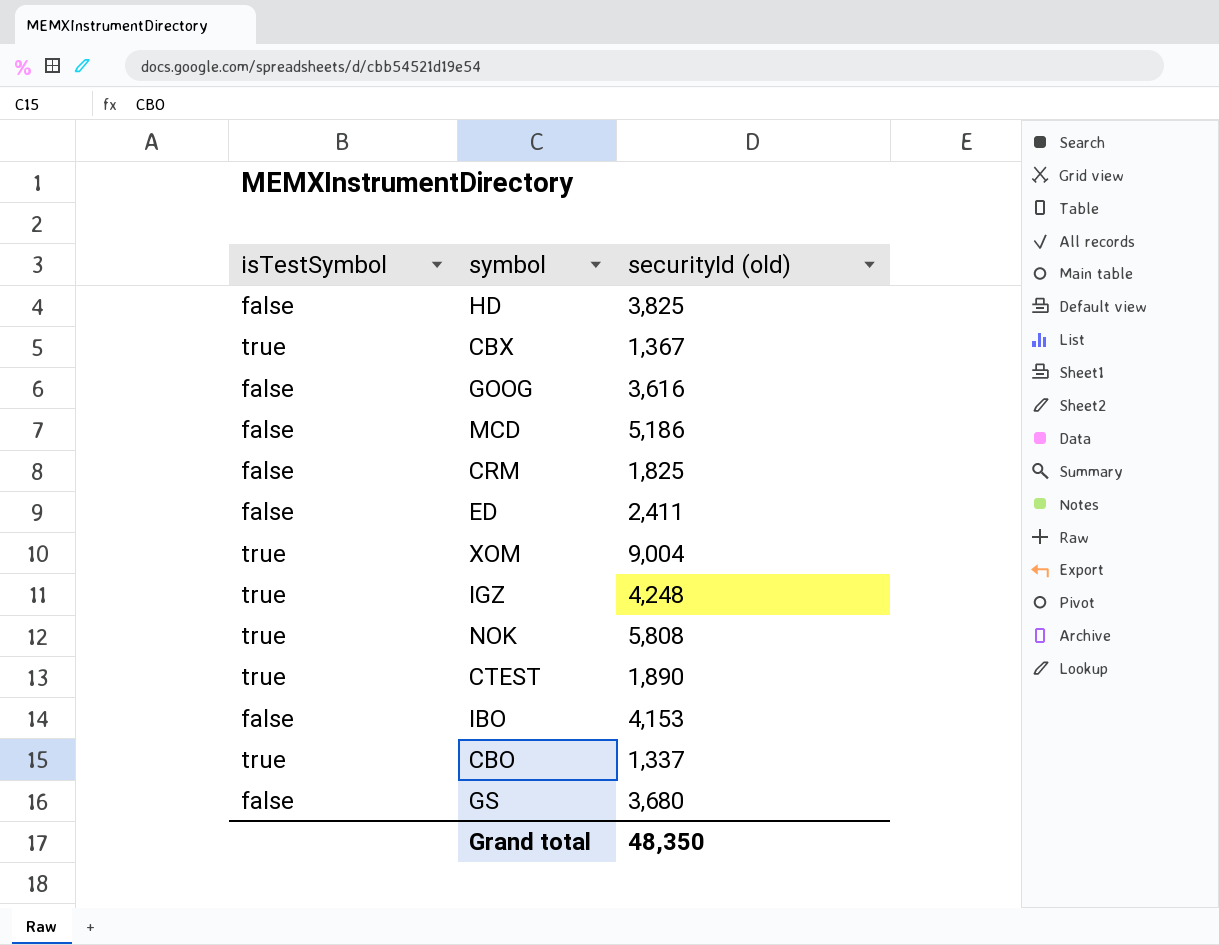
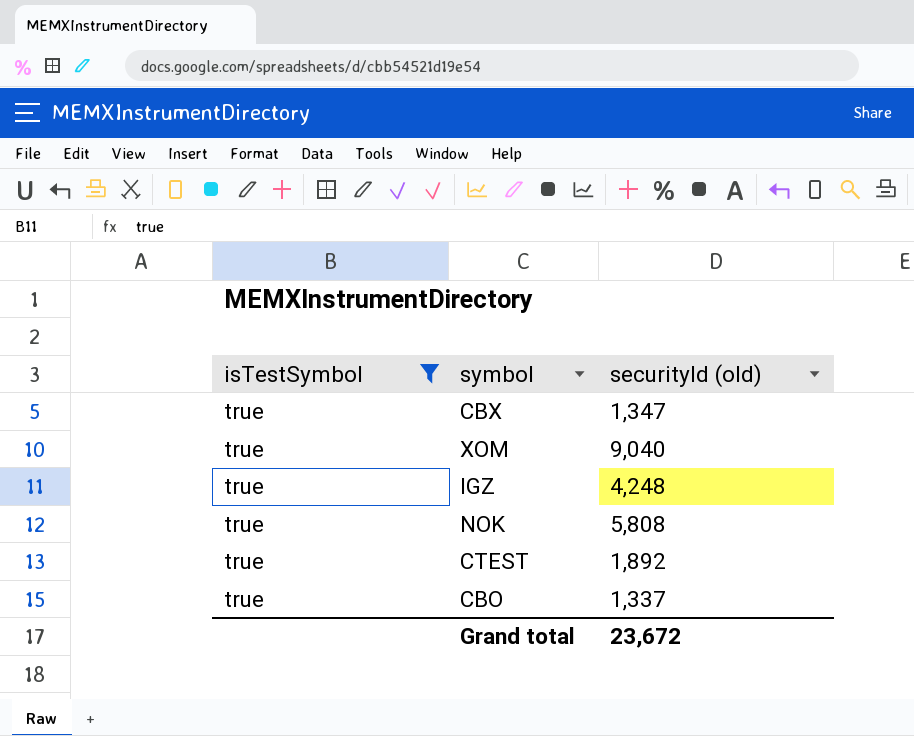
filter: none -> isTestSymbol = true
CBX | securityId (old): 1,367 -> 1,347
XOM | securityId (old): 9,004 -> 9,040
CTEST | securityId (old): 1,890 -> 1,892
Grand total | securityId (old): 48,350 -> 23,672

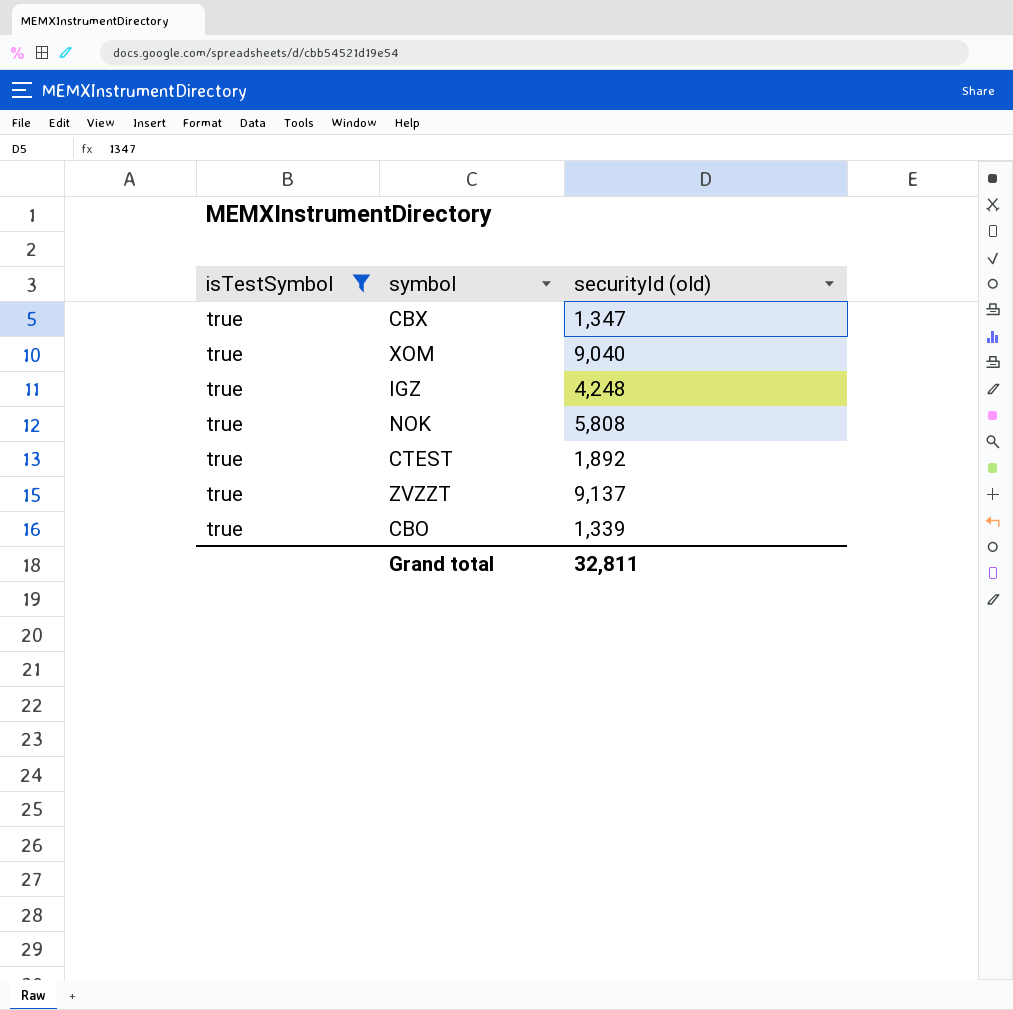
row ZVZZT: none -> true | 9,137
CBO | securityId (old): 1,337 -> 1,339
Grand total | securityId (old): 23,672 -> 32,811

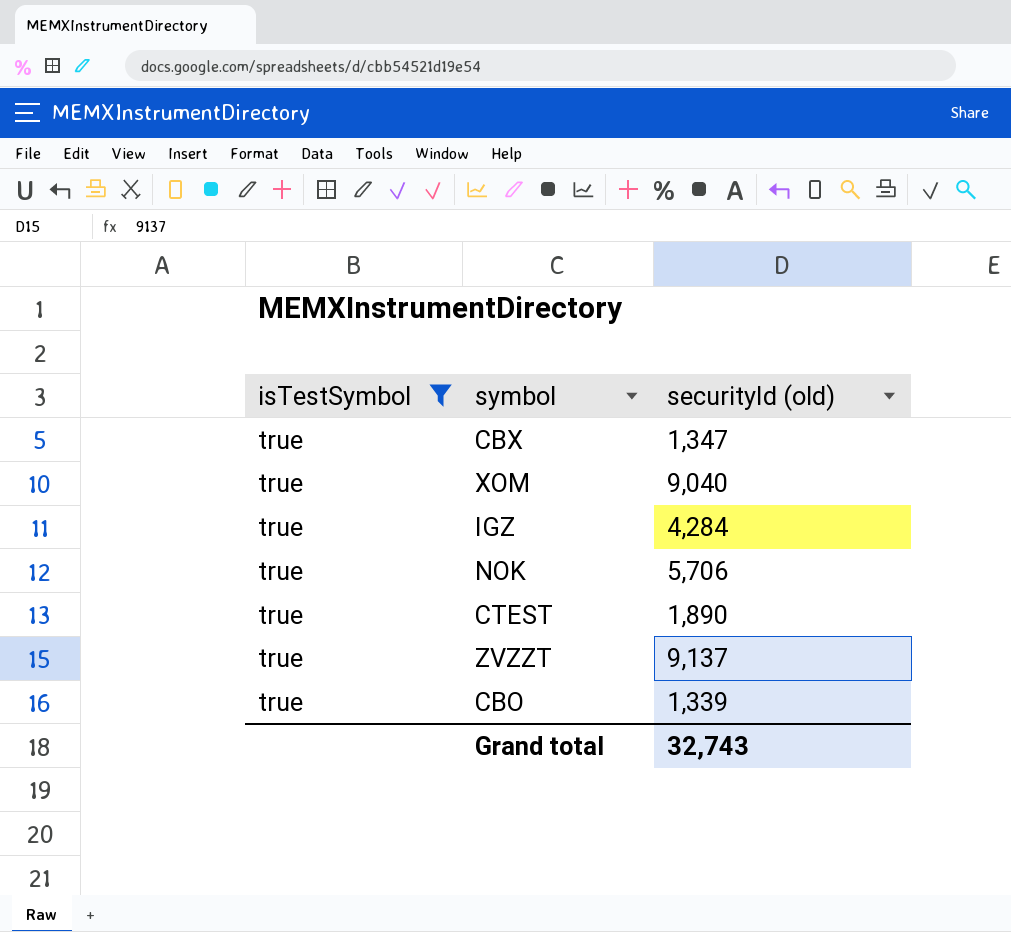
IGZ | securityId (old): 4,248 -> 4,284
NOK | securityId (old): 5,808 -> 5,706
CTEST | securityId (old): 1,892 -> 1,890
Grand total | securityId (old): 32,811 -> 32,743

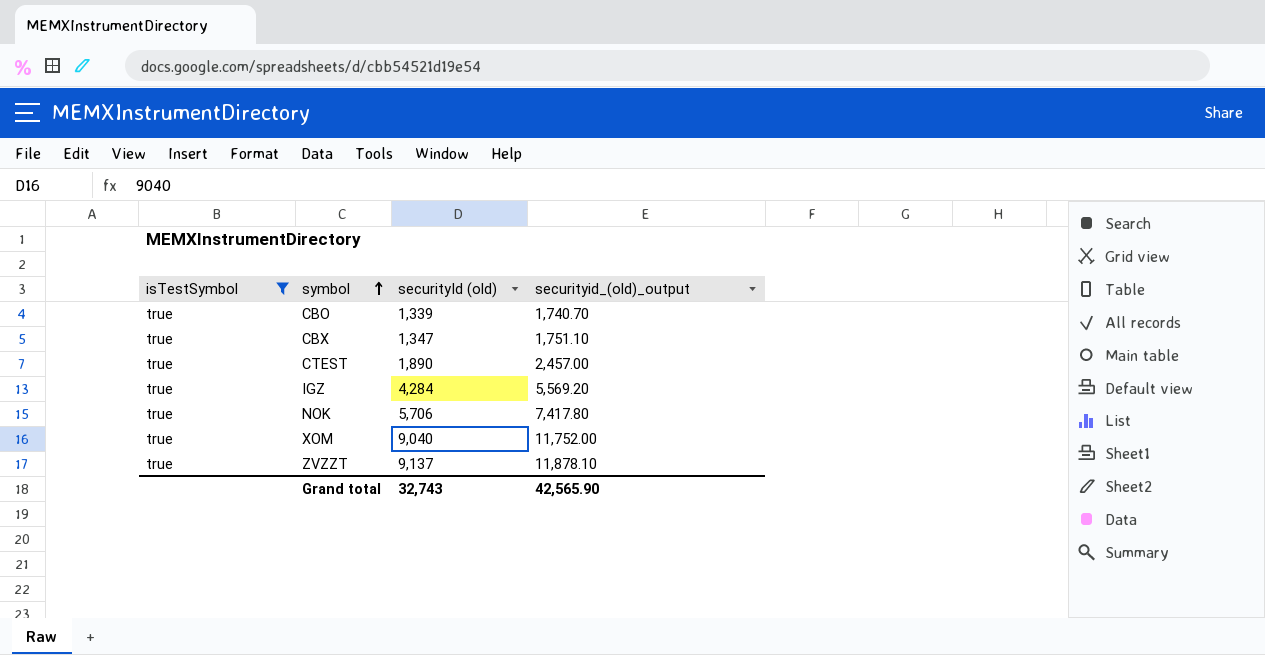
row order: none -> symbol ascending
column securityid_(old)_output | formula: none -> [securityId (old)] * 1.3

